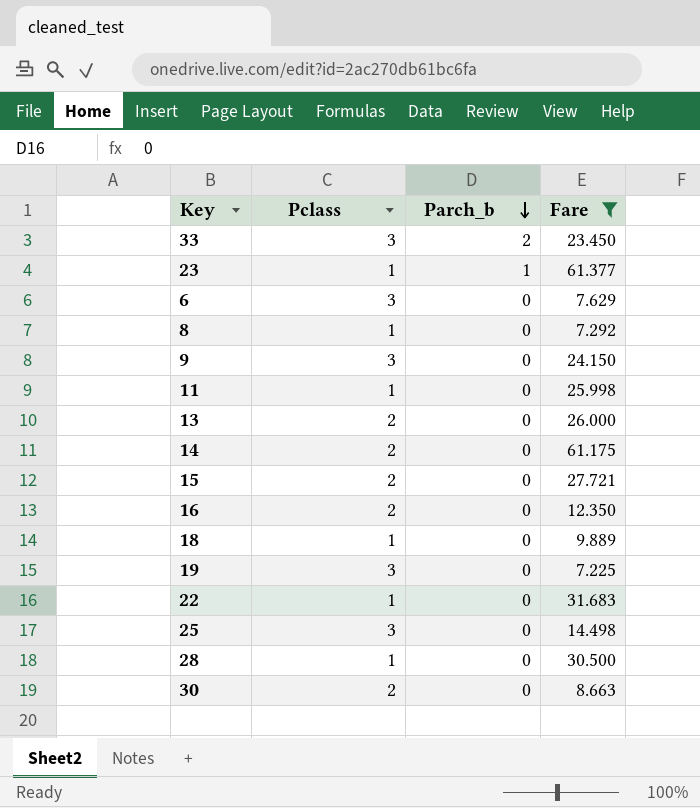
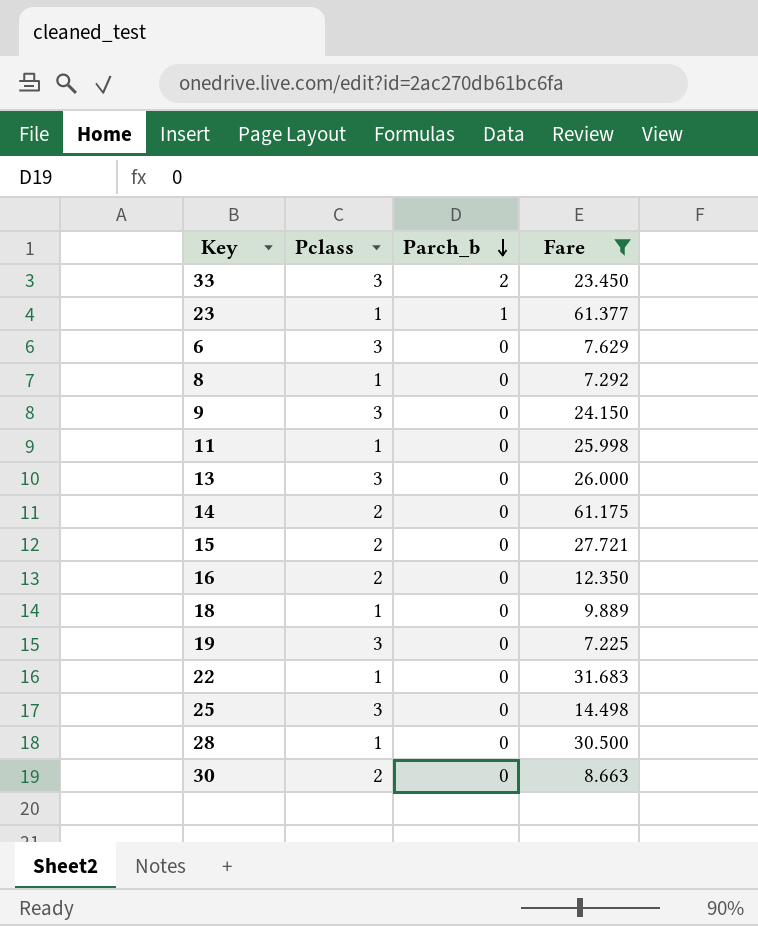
13 | Pclass: 2 -> 3

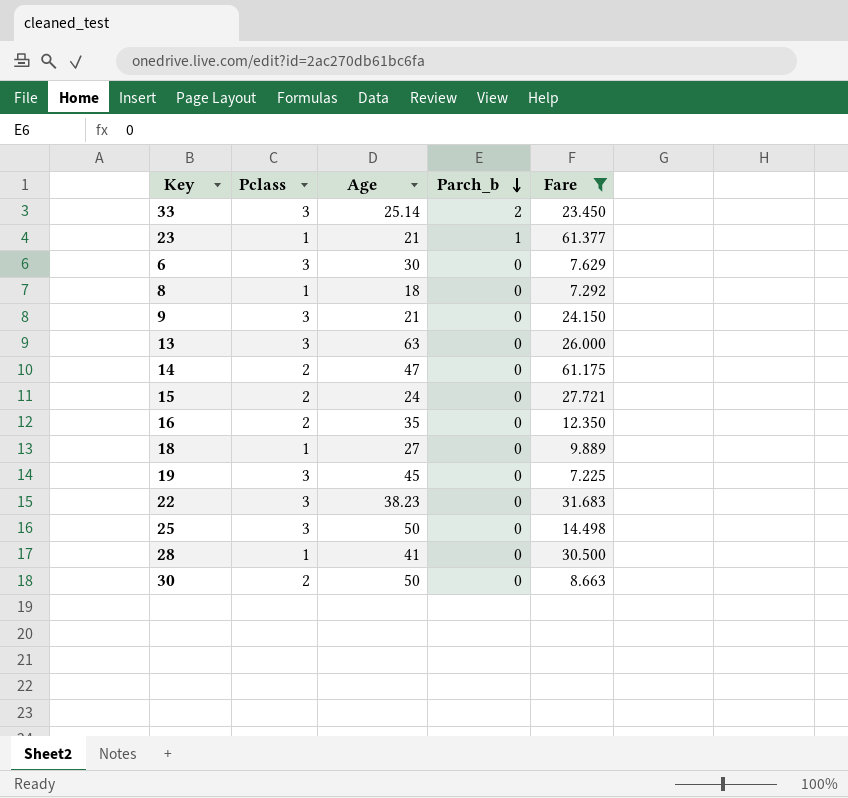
column Age | position: none -> 3
row 11: 1 | 0 | 25.998 -> none
22 | Pclass: 1 -> 3

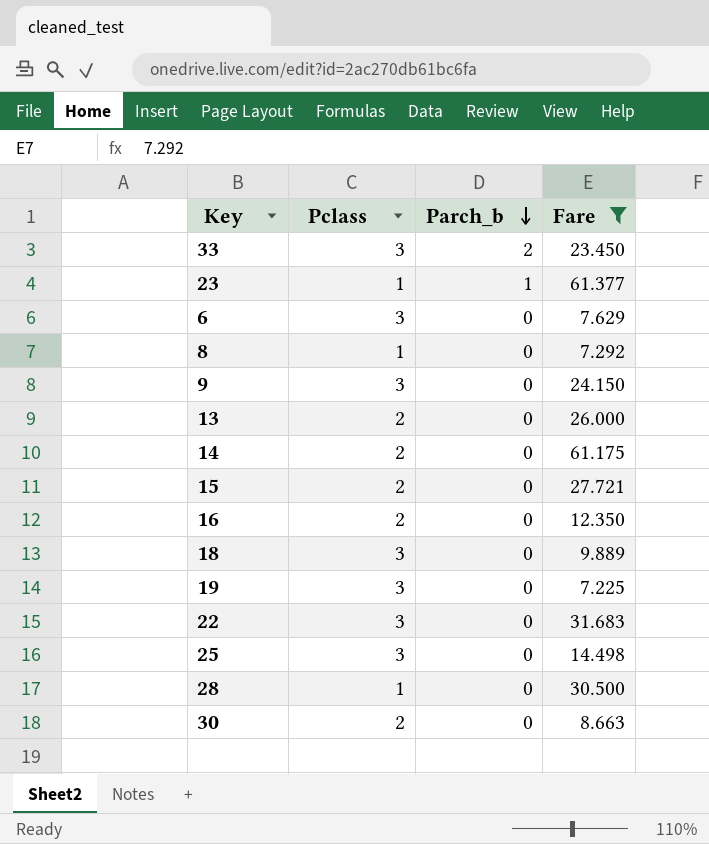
column Age | position: 3 -> none
13 | Pclass: 3 -> 2
18 | Pclass: 1 -> 3

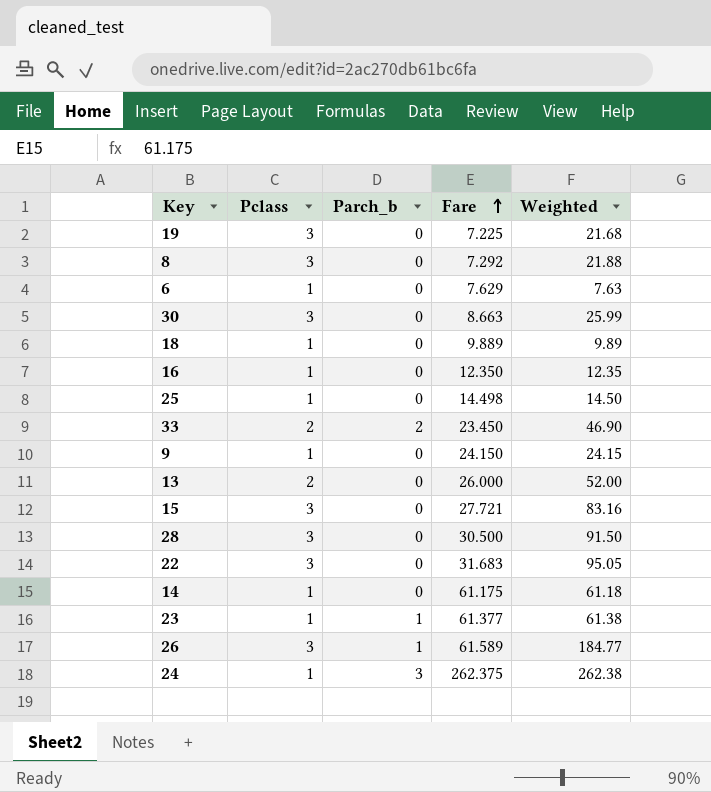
filter: Fare <= 61.377 -> none
row order: Parch_b descending -> Fare ascending
column Weighted | formula: none -> [Pclass] * [Fare]
8 | Pclass: 1 -> 3
6 | Pclass: 3 -> 1
30 | Pclass: 2 -> 3
18 | Pclass: 3 -> 1
16 | Pclass: 2 -> 1
25 | Pclass: 3 -> 1
33 | Pclass: 3 -> 2
9 | Pclass: 3 -> 1
15 | Pclass: 2 -> 3
28 | Pclass: 1 -> 3
14 | Pclass: 2 -> 1

